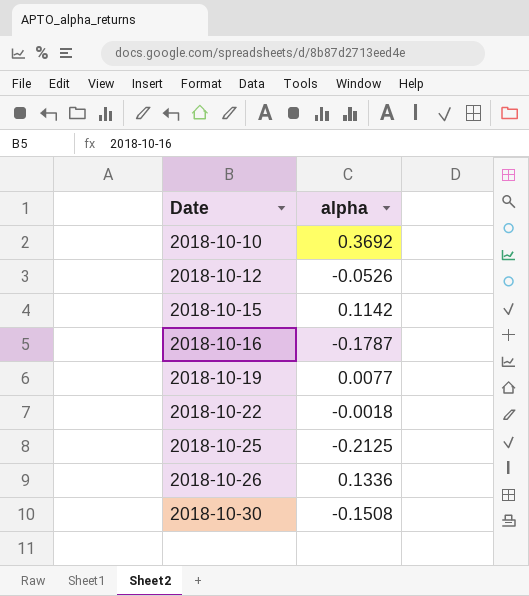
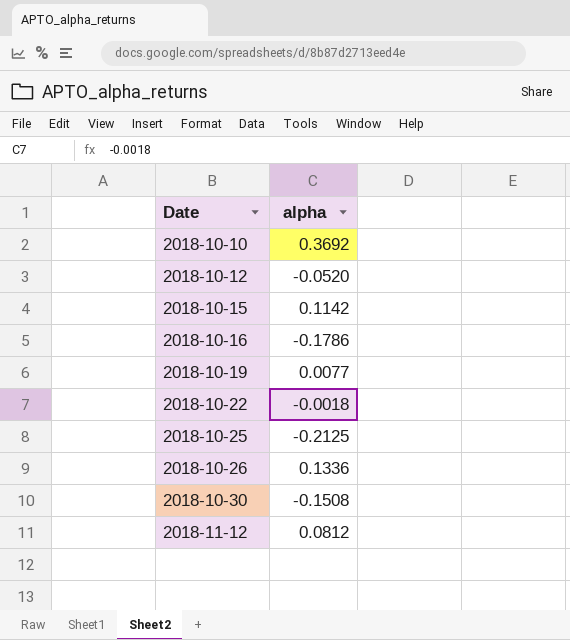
2018-10-12 | alpha: -0.0526 -> -0.0520
2018-10-16 | alpha: -0.1787 -> -0.1786
row 2018-11-12: none -> 0.0812

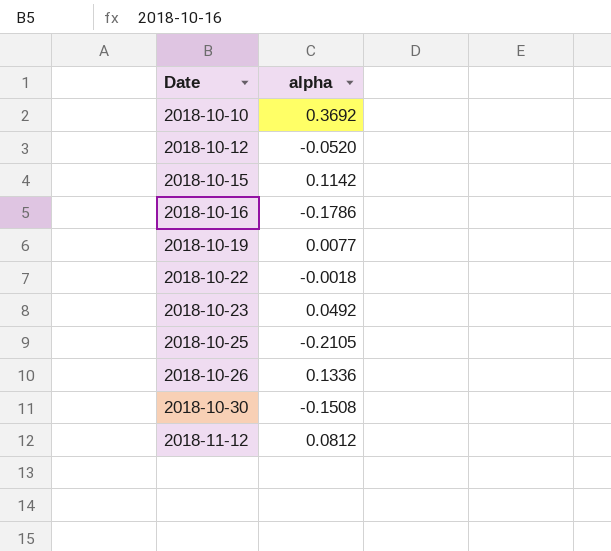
row 2018-10-23: none -> 0.0492
2018-10-25 | alpha: -0.2125 -> -0.2105

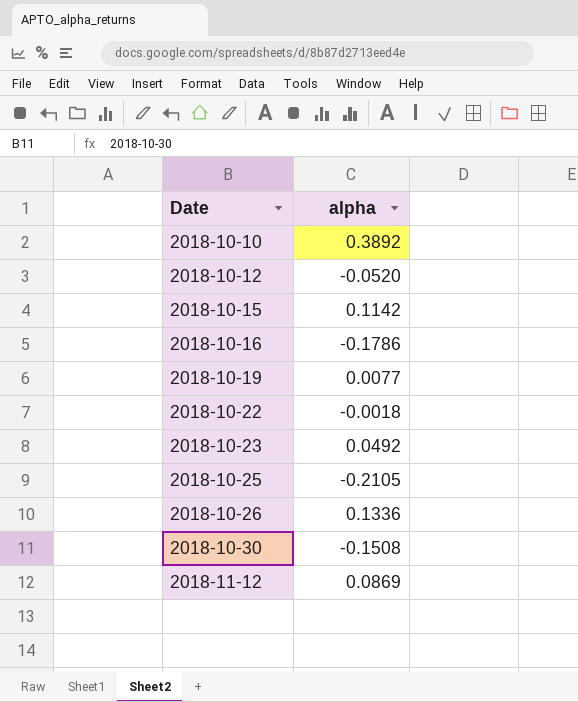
2018-10-10 | alpha: 0.3692 -> 0.3892
2018-11-12 | alpha: 0.0812 -> 0.0869

